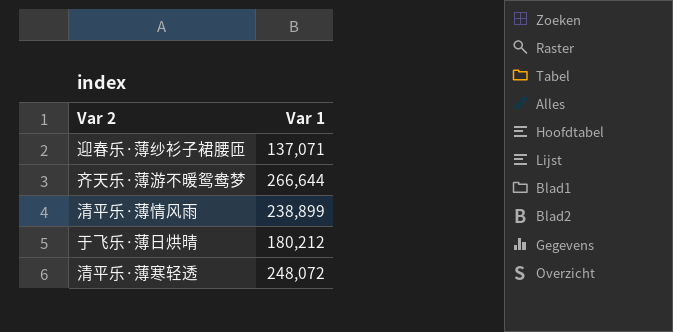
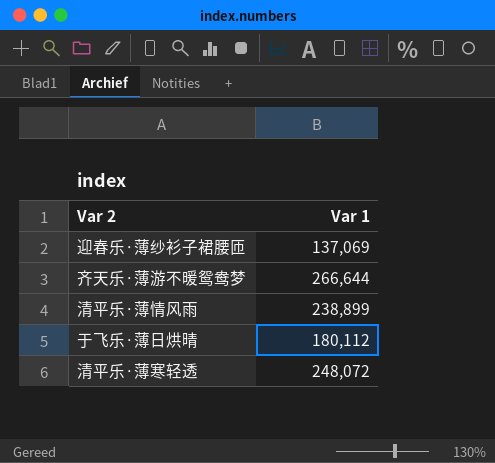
迎春乐·薄纱衫子裙腰匝 | Var 1: 137,071 -> 137,069
于飞乐·薄日烘晴 | Var 1: 180,212 -> 180,112

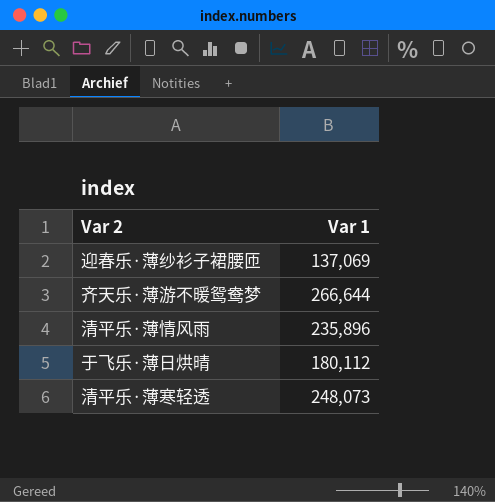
清平乐·薄情风雨 | Var 1: 238,899 -> 235,896
清平乐·薄寒轻透 | Var 1: 248,072 -> 248,073

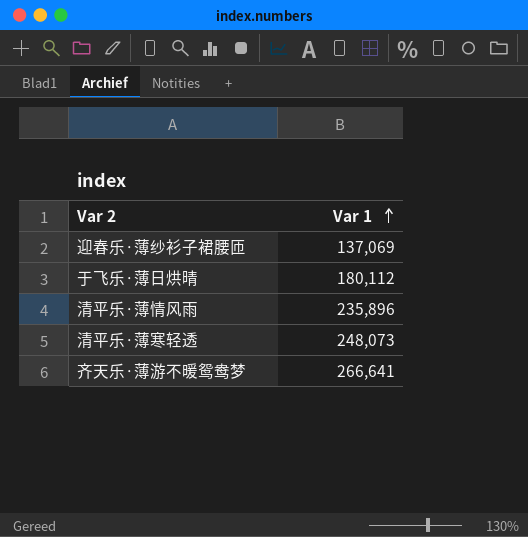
row order: none -> Var 1 ascending
齐天乐·薄游不暖鸳鸯梦 | Var 1: 266,644 -> 266,641

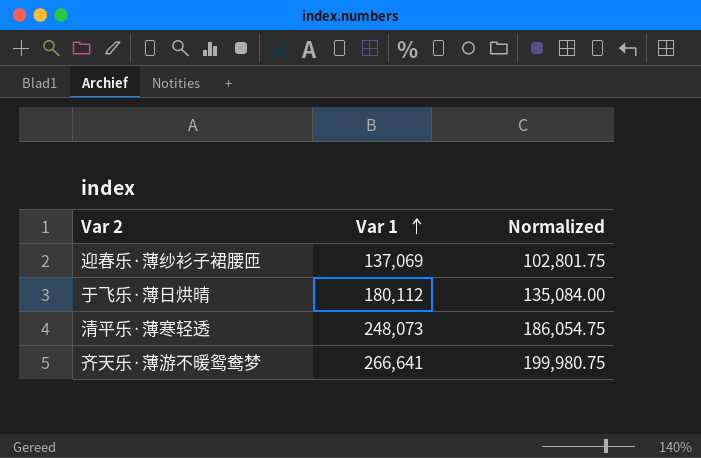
column Normalized | formula: none -> [Var 1] * 0.75
row 清平乐·薄情风雨: 235,896 -> none

